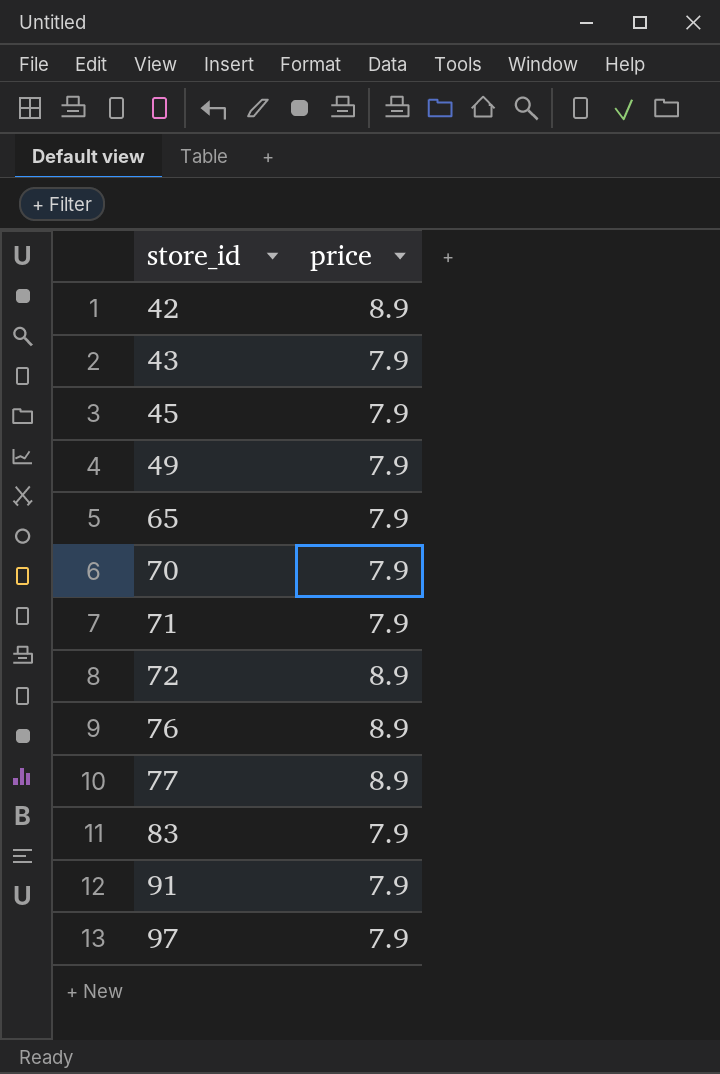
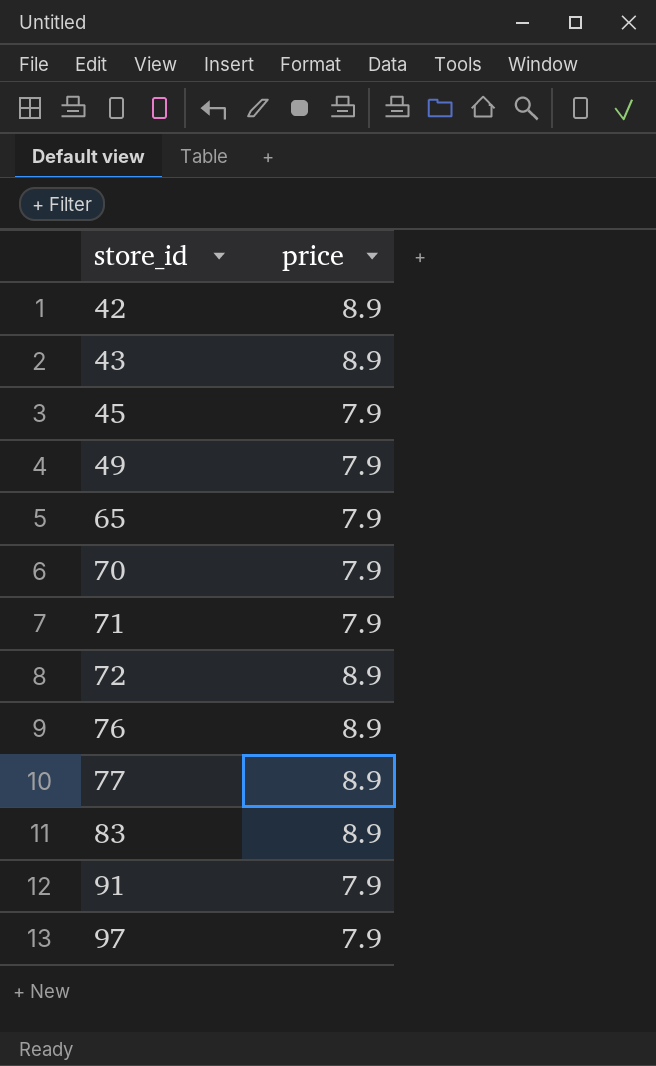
43 | price: 7.9 -> 8.9
83 | price: 7.9 -> 8.9

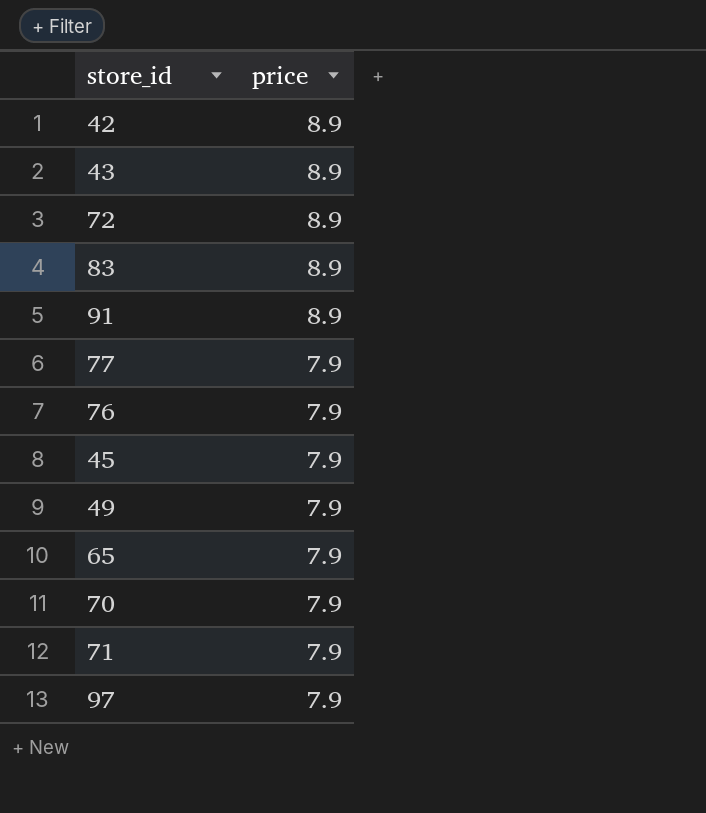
row order: store_id ascending -> price descending
91 | price: 7.9 -> 8.9
77 | price: 8.9 -> 7.9
76 | price: 8.9 -> 7.9

